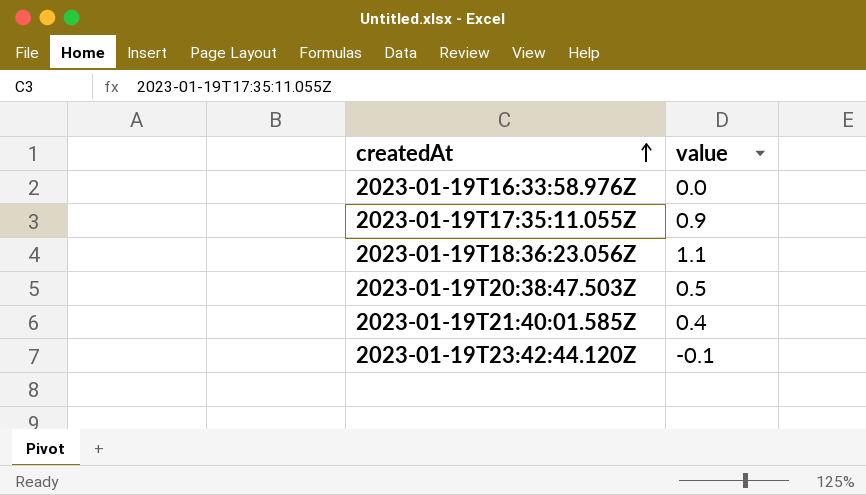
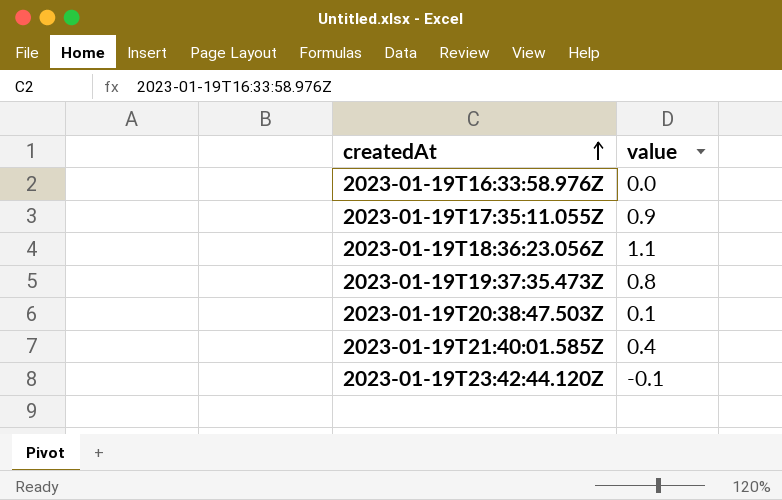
row 2023-01-19T19:37:35.473Z: none -> 0.8
2023-01-19T20:38:47.503Z | value: 0.5 -> 0.1

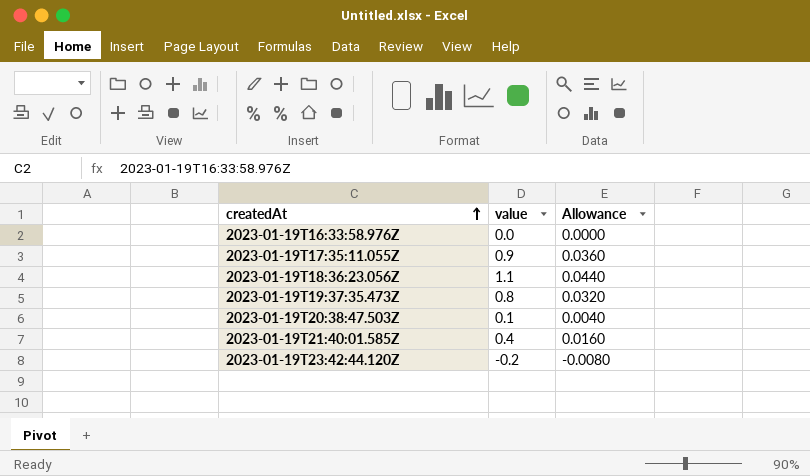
column Allowance | formula: none -> [value] * 0.04
2023-01-19T23:42:44.120Z | value: -0.1 -> -0.2

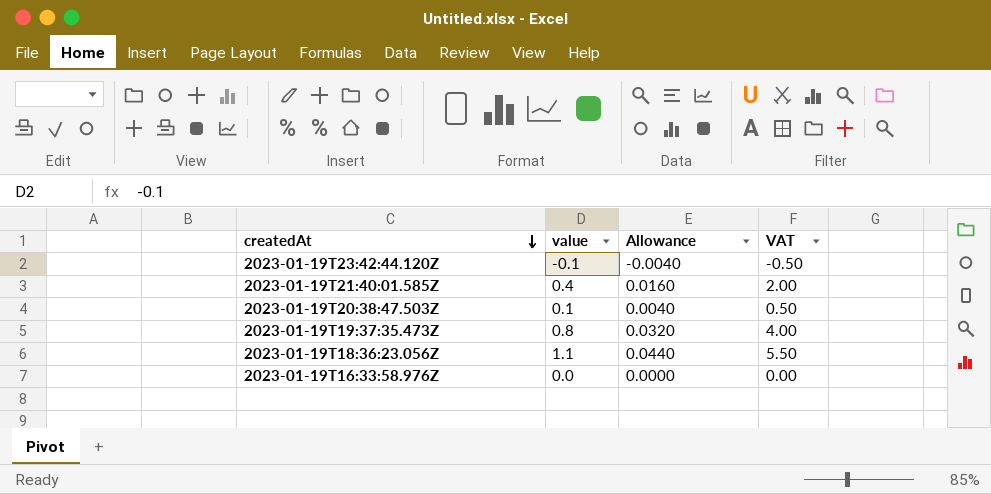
row order: createdAt ascending -> createdAt descending
column VAT | formula: none -> [value] * 5
row 2023-01-19T17:35:11.055Z: 0.9 | 0.0360 -> none
2023-01-19T23:42:44.120Z | value: -0.2 -> -0.1
2023-01-19T23:42:44.120Z | Allowance: -0.0080 -> -0.0040

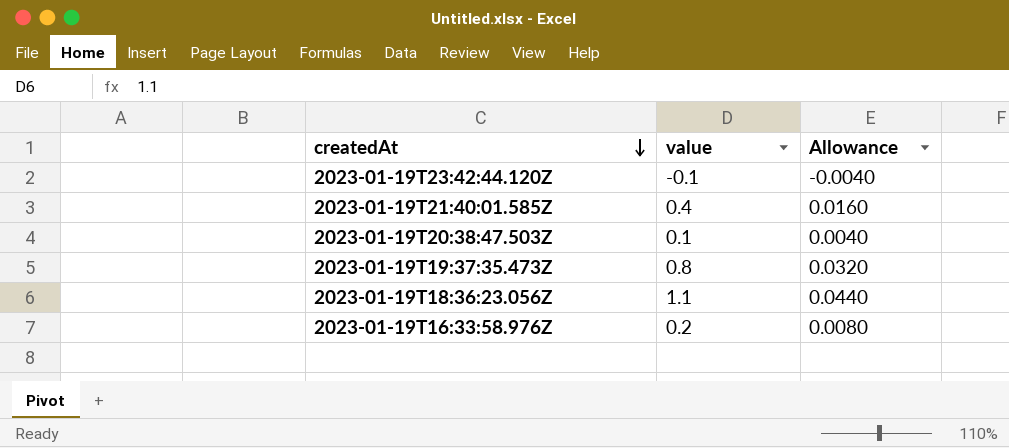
column VAT | formula: [value] * 5 -> none
2023-01-19T16:33:58.976Z | value: 0.0 -> 0.2
2023-01-19T16:33:58.976Z | Allowance: 0.0000 -> 0.0080

